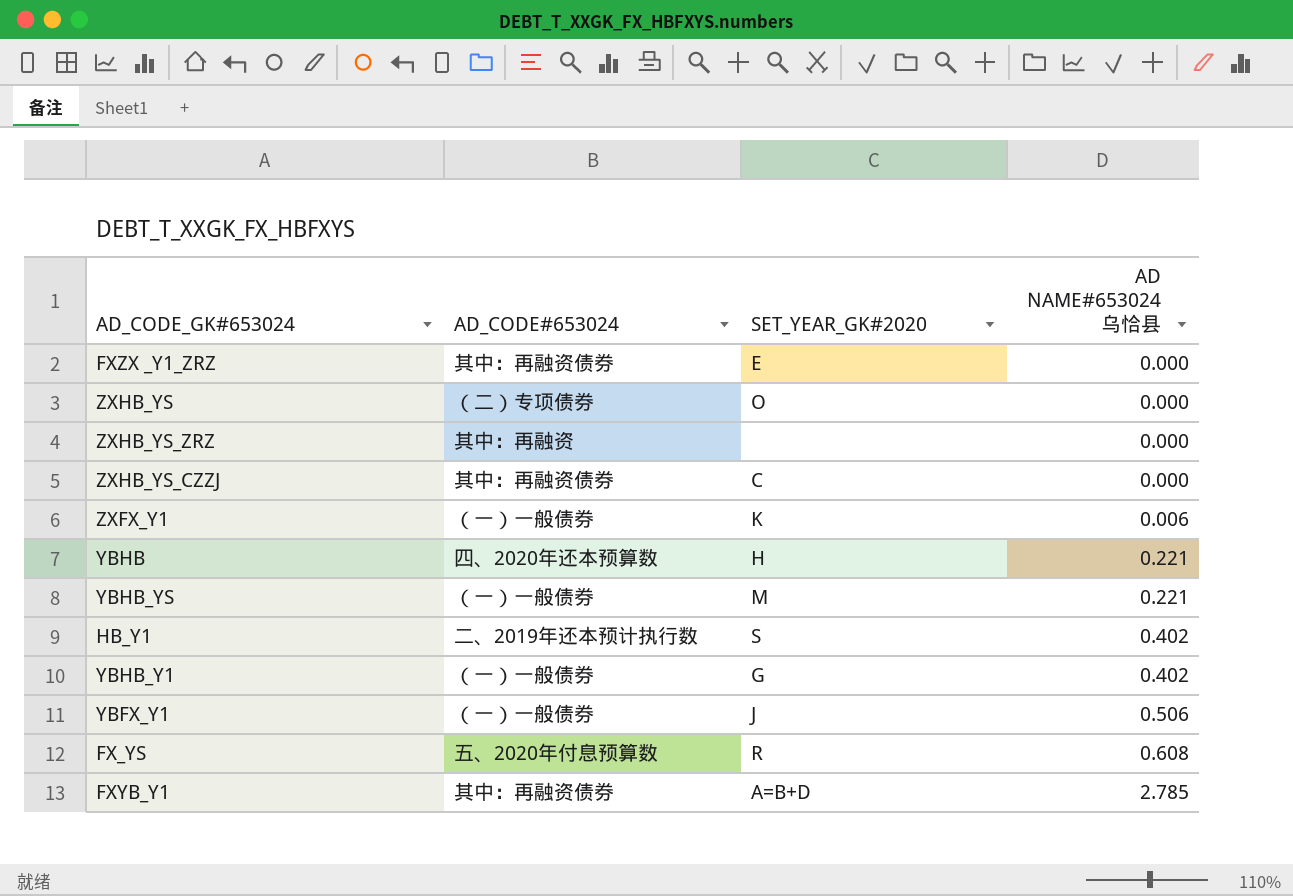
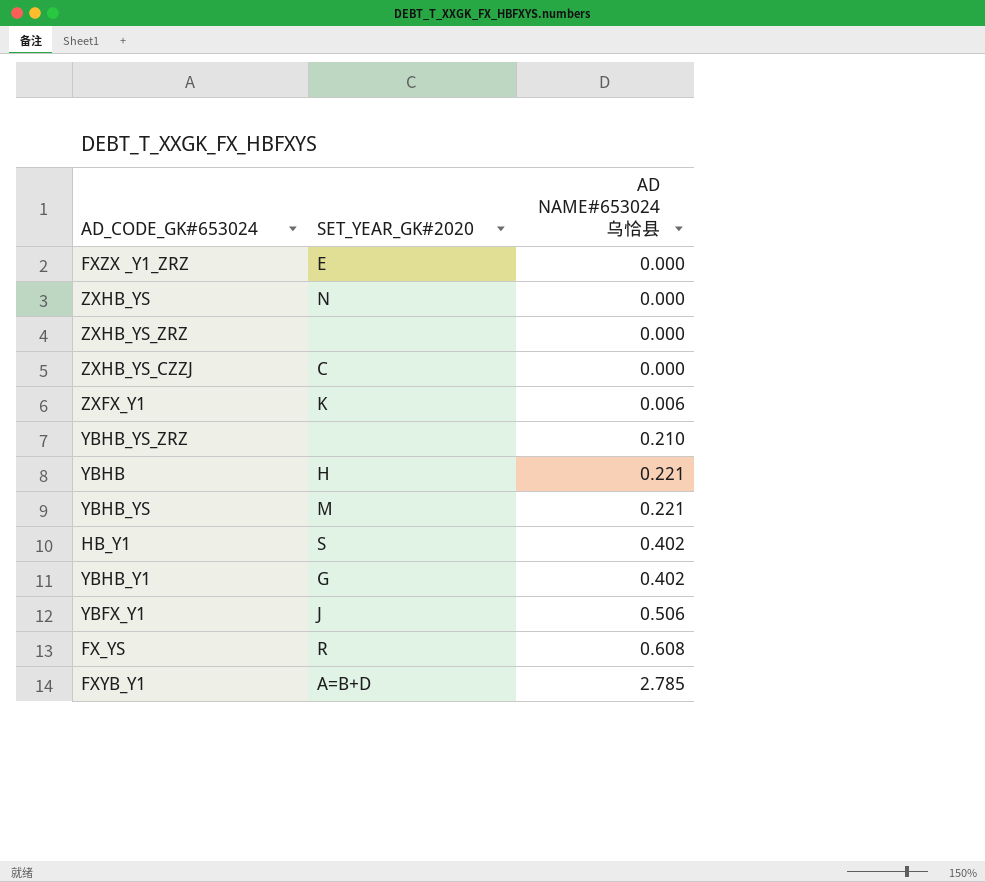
column AD_CODE#653024 | position: 2 -> none
ZXHB_YS | SET_YEAR_GK#2020: O -> N
row YBHB_YS_ZRZ: none -> none | 0.210

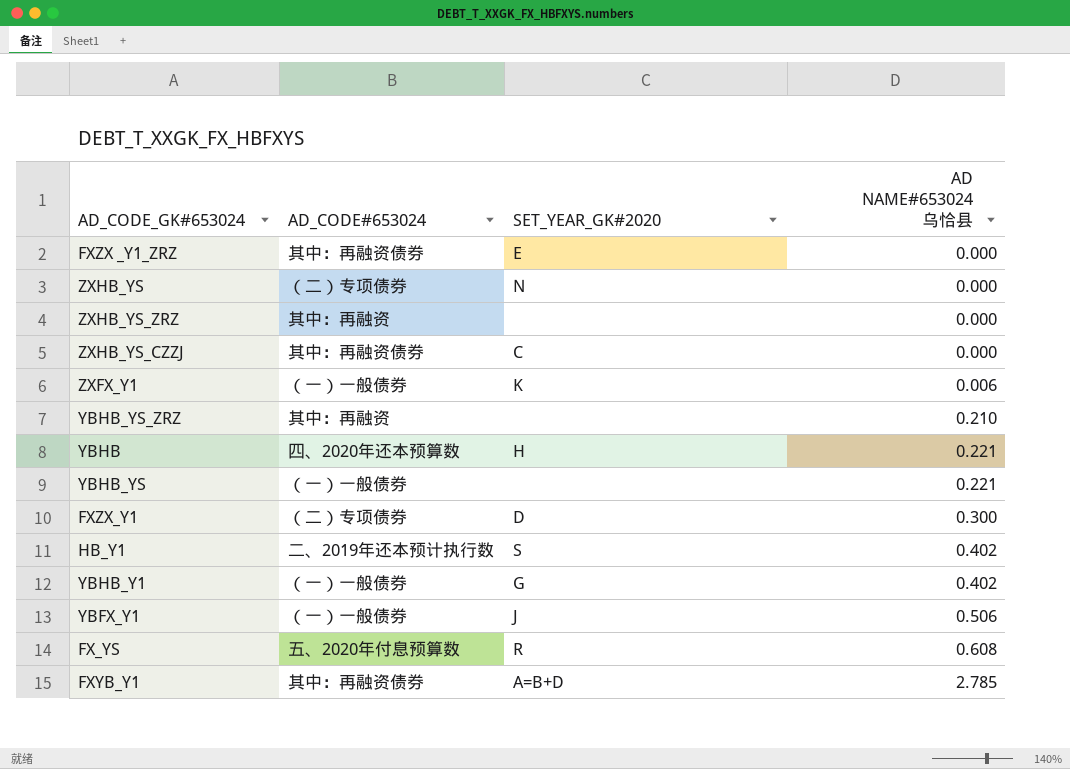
column AD_CODE#653024 | position: none -> 2
YBHB_YS | SET_YEAR_GK#2020: M -> none
row FXZX_Y1: none -> （二）专项债券 | D | 0.300

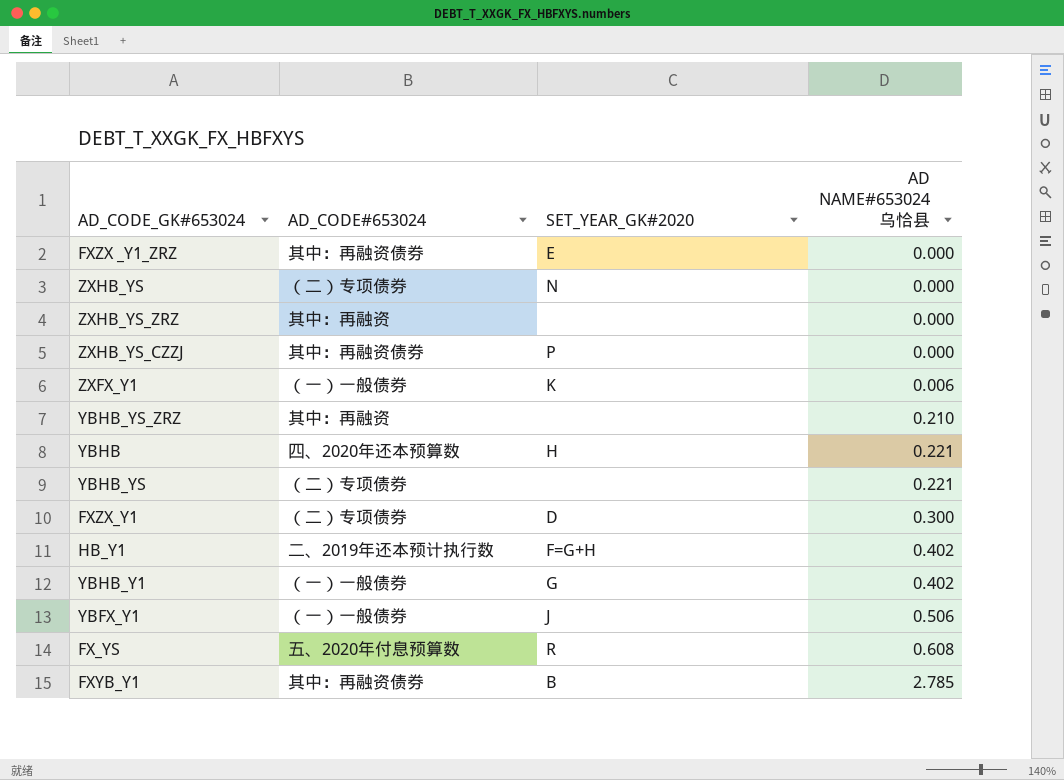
ZXHB_YS_CZZJ | SET_YEAR_GK#2020: C -> P
YBHB_YS | AD_CODE#653024: （一）一般债券 -> （二）专项债券
HB_Y1 | SET_YEAR_GK#2020: S -> F=G+H
FXYB_Y1 | SET_YEAR_GK#2020: A=B+D -> B

